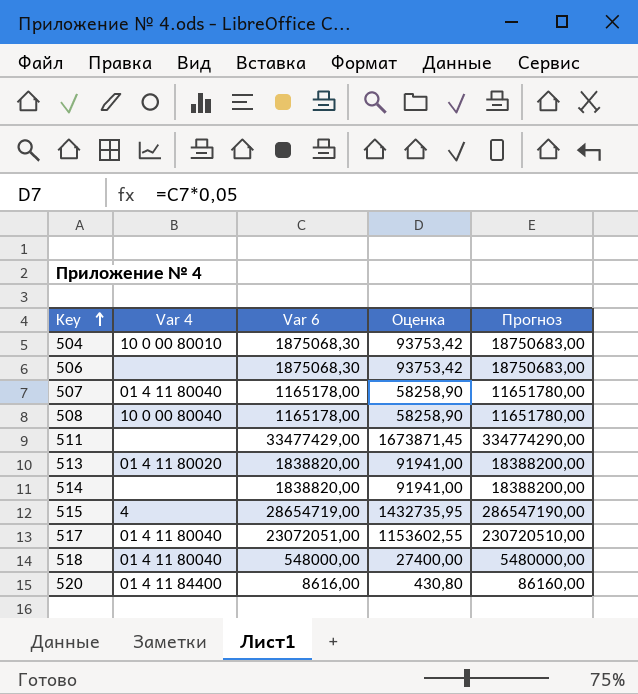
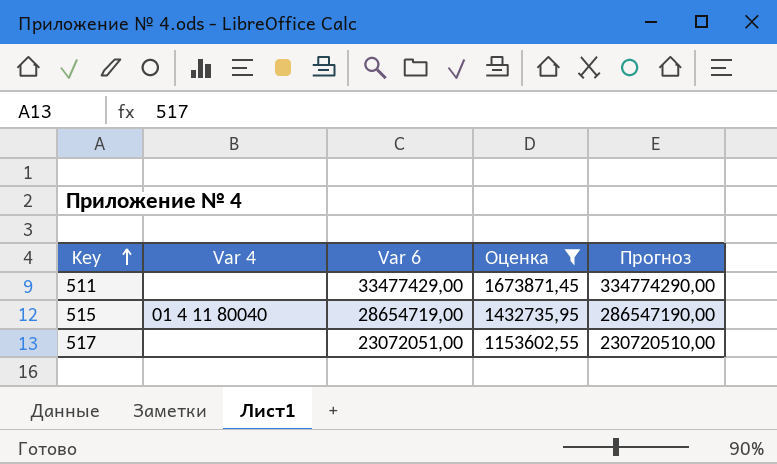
filter: none -> Оценка >= 1153602,55
515 | Var 4: 4 -> 01 4 11 80040
517 | Var 4: 01 4 11 80040 -> none

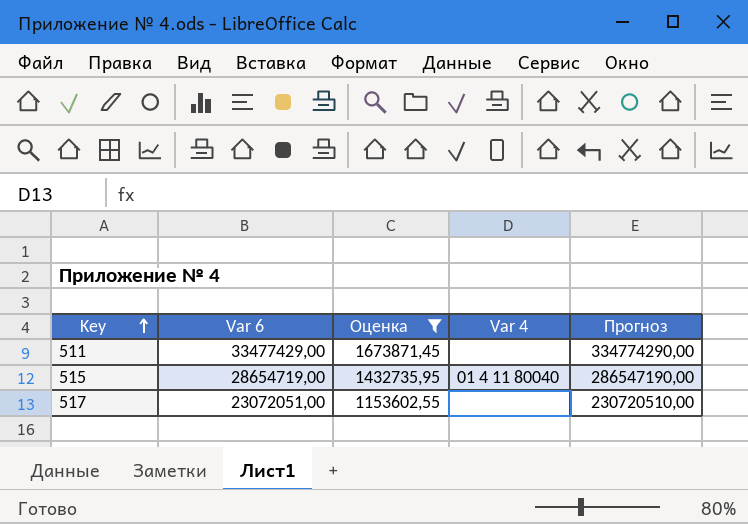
column Var 4 | position: 2 -> 4

